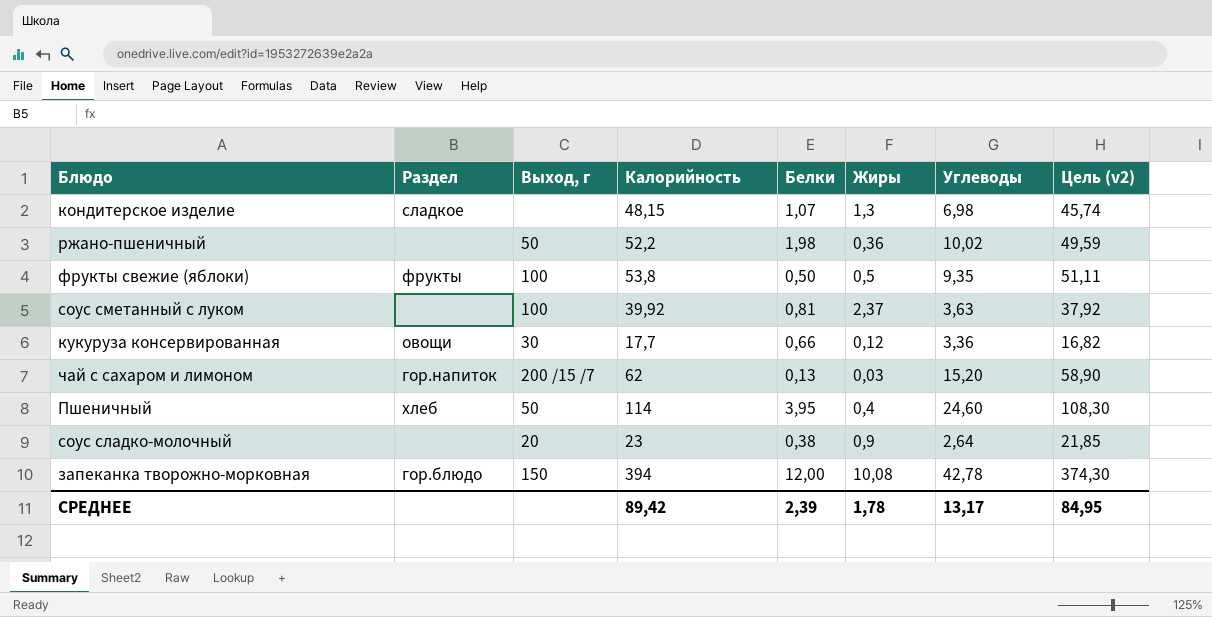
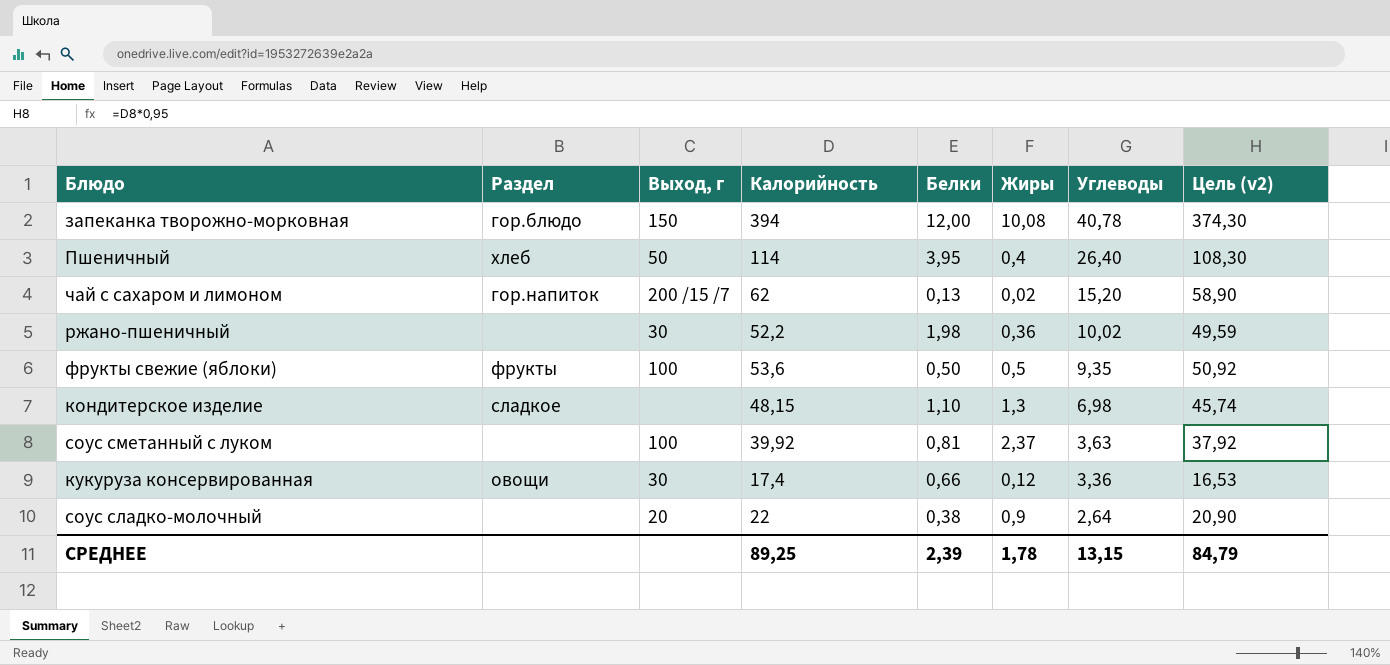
row order: none -> Углеводы descending
запеканка творожно-морковная | Углеводы: 42,78 -> 40,78
Пшеничный | Углеводы: 24,60 -> 26,40
чай с сахаром и лимоном | Жиры: 0,03 -> 0,02
ржано-пшеничный | Выход, г: 50 -> 30
фрукты свежие (яблоки) | Калорийность: 53,8 -> 53,6
фрукты свежие (яблоки) | Цель (v2): 51,11 -> 50,92
кондитерское изделие | Белки: 1,07 -> 1,10
кукуруза консервированная | Калорийность: 17,7 -> 17,4
кукуруза консервированная | Цель (v2): 16,82 -> 16,53
соус сладко-молочный | Калорийность: 23 -> 22
соус сладко-молочный | Цель (v2): 21,85 -> 20,90
СРЕДНЕЕ | Калорийность: 89,42 -> 89,25
СРЕДНЕЕ | Углеводы: 13,17 -> 13,15
СРЕДНЕЕ | Цель (v2): 84,95 -> 84,79

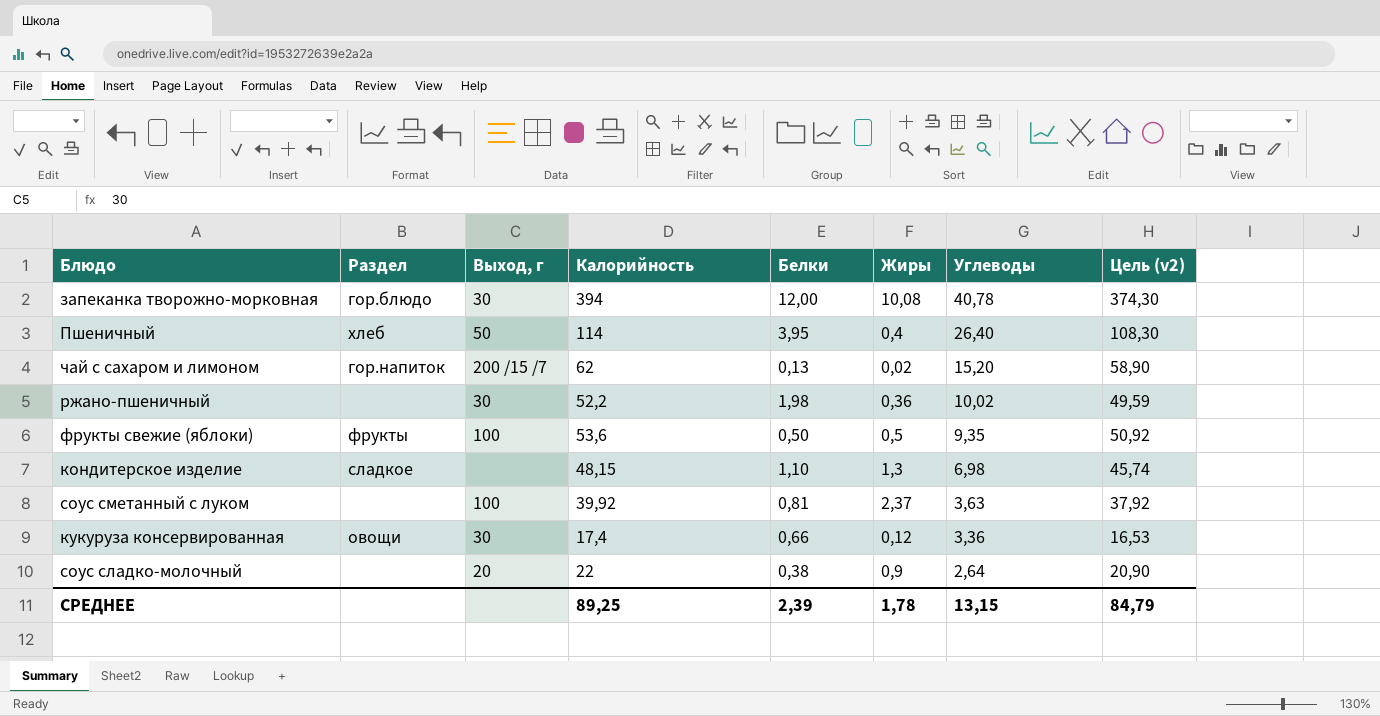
запеканка творожно-морковная | Выход, г: 150 -> 30

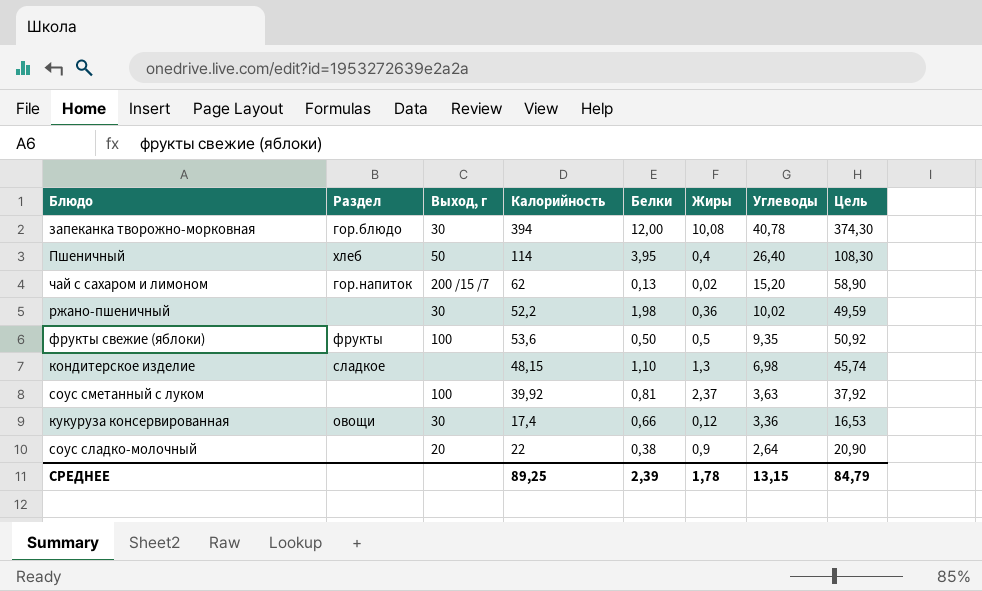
column name: Цель (v2) -> Цель

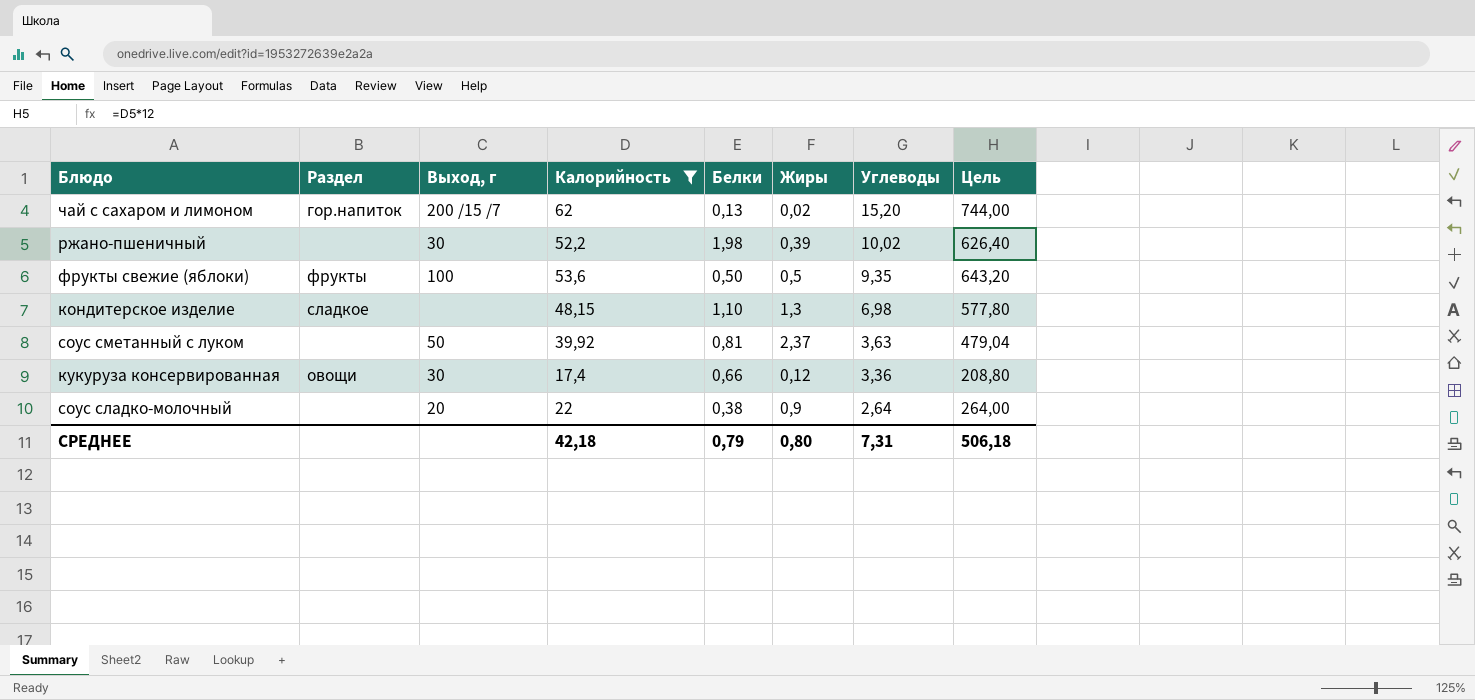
filter: none -> Калорийность <= 62
column Цель | formula: [Калорийность] * 0,95 -> [Калорийность] * 12
ржано-пшеничный | Жиры: 0,36 -> 0,39
соус сметанный с луком | Выход, г: 100 -> 50
СРЕДНЕЕ | Калорийность: 89,25 -> 42,18
СРЕДНЕЕ | Белки: 2,39 -> 0,79
СРЕДНЕЕ | Жиры: 1,78 -> 0,80
СРЕДНЕЕ | Углеводы: 13,15 -> 7,31
СРЕДНЕЕ | Цель: 84,79 -> 506,18

